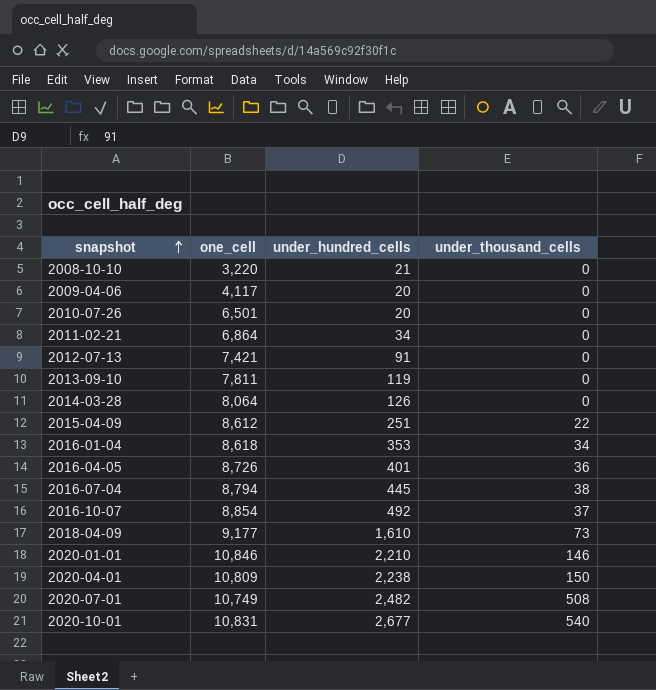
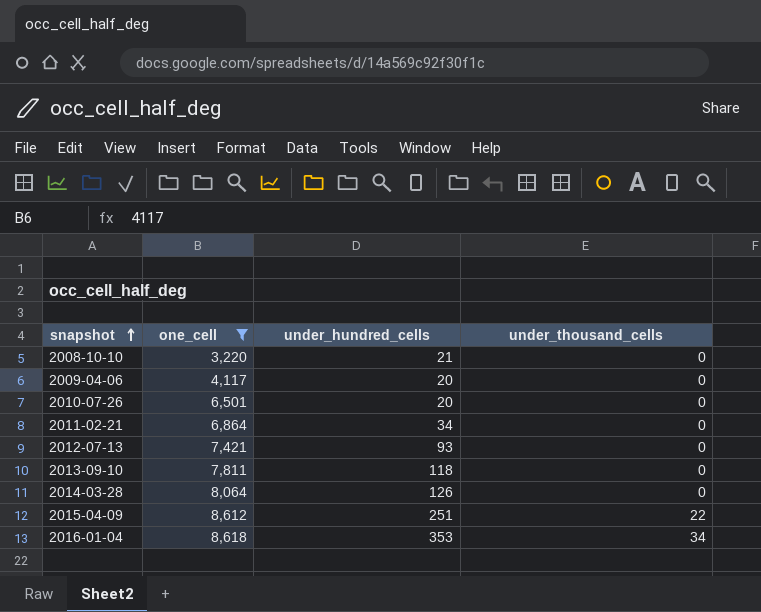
filter: none -> one_cell <= 8,618
2012-07-13 | under_hundred_cells: 91 -> 93
2013-09-10 | under_hundred_cells: 119 -> 118

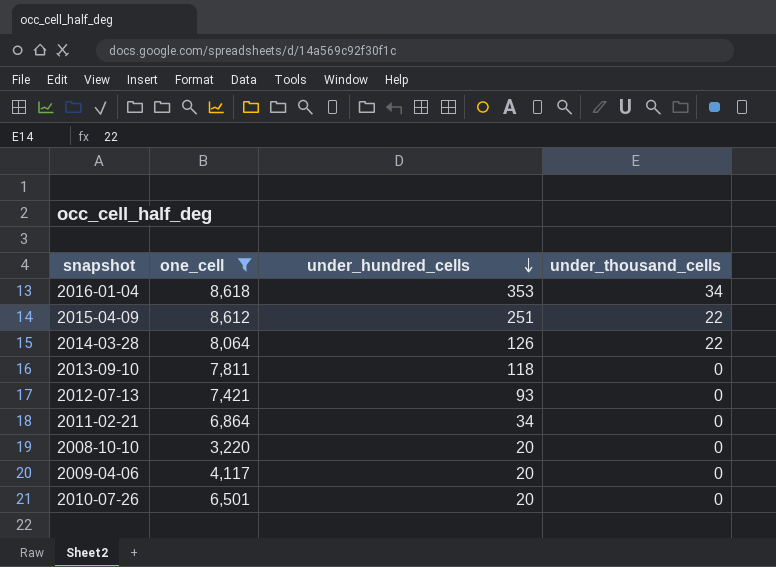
row order: snapshot ascending -> under_hundred_cells descending
2014-03-28 | under_thousand_cells: 0 -> 22
2008-10-10 | under_hundred_cells: 21 -> 20

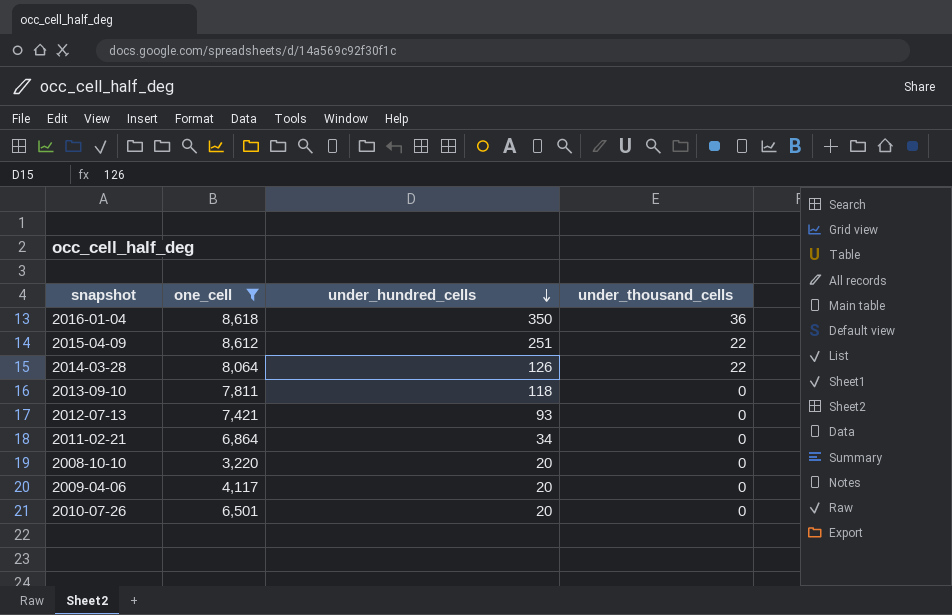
2016-01-04 | under_hundred_cells: 353 -> 350
2016-01-04 | under_thousand_cells: 34 -> 36

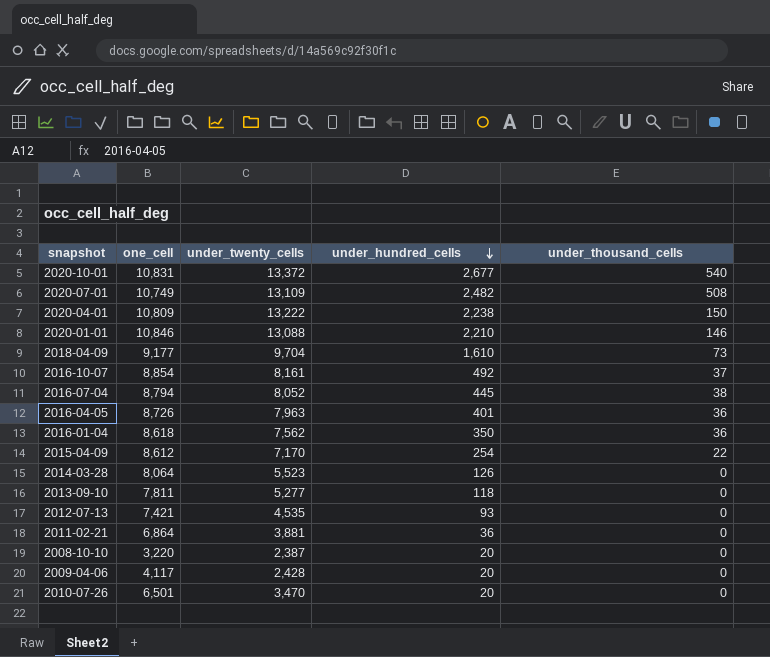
filter: one_cell <= 8,618 -> none
column under_twenty_cells | position: none -> 3
2015-04-09 | under_hundred_cells: 251 -> 254
2014-03-28 | under_thousand_cells: 22 -> 0
2011-02-21 | under_hundred_cells: 34 -> 36

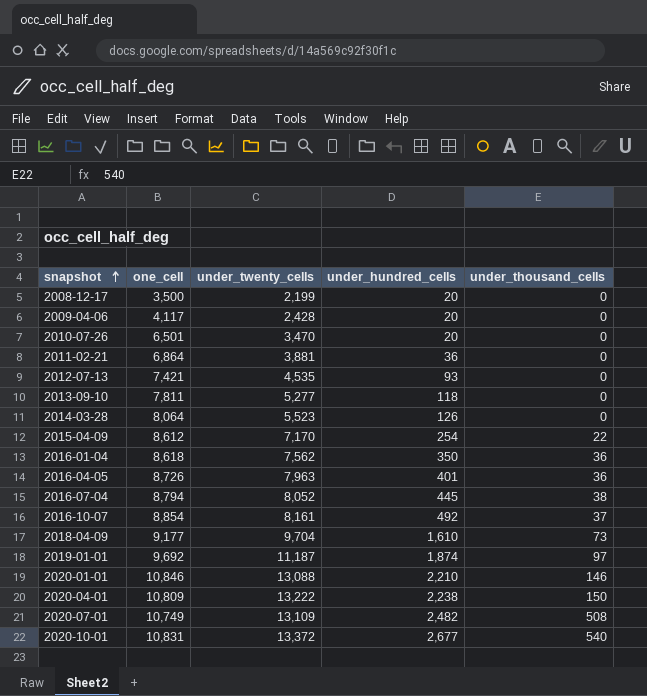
row order: under_hundred_cells descending -> snapshot ascending
row 2008-10-10: 3,220 | 2,387 | 20 | 0 -> none
row 2008-12-17: none -> 3,500 | 2,199 | 20 | 0
row 2019-01-01: none -> 9,692 | 11,187 | 1,874 | 97

